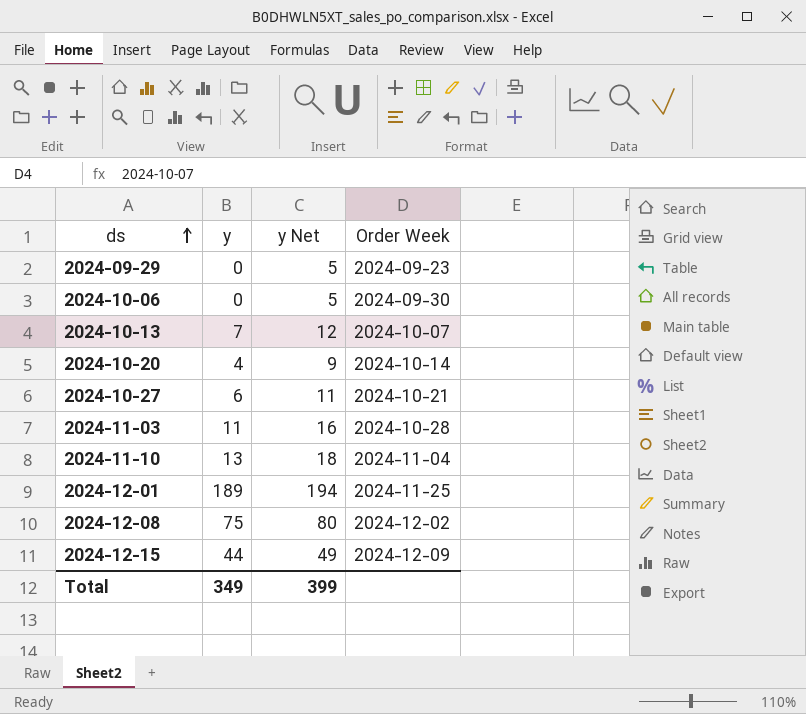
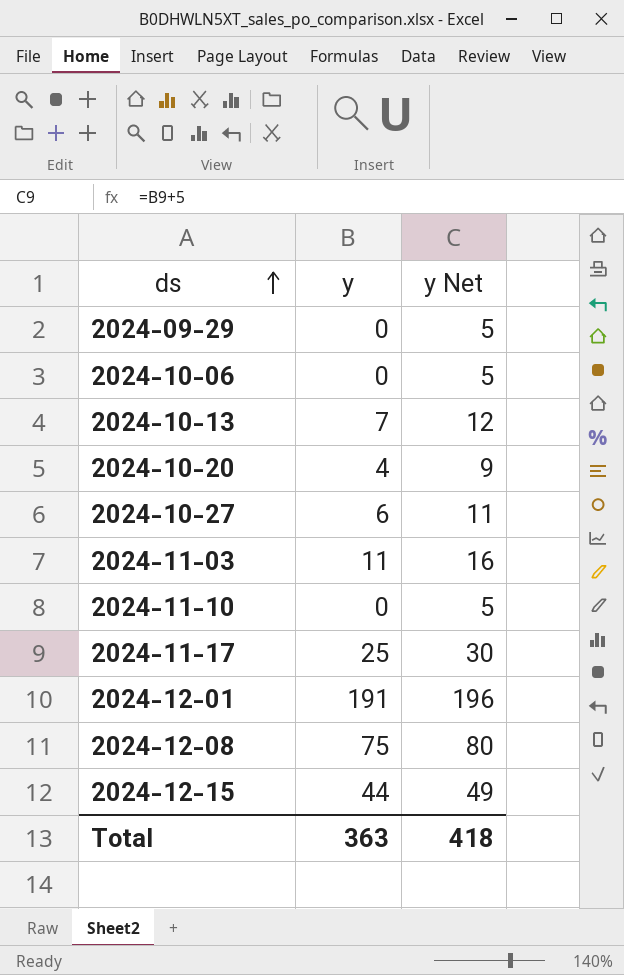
column Order Week | position: 4 -> none
2024-11-10 | y: 13 -> 0
2024-11-10 | y Net: 18 -> 5
row 2024-11-17: none -> 25 | 30
2024-12-01 | y: 189 -> 191
2024-12-01 | y Net: 194 -> 196
Total | y: 349 -> 363
Total | y Net: 399 -> 418

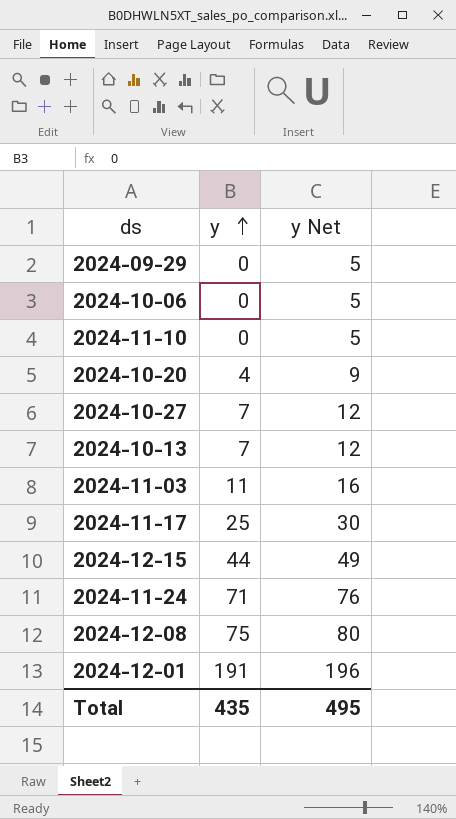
row order: ds ascending -> y ascending
2024-10-27 | y: 6 -> 7
2024-10-27 | y Net: 11 -> 12
row 2024-11-24: none -> 71 | 76
Total | y: 363 -> 435
Total | y Net: 418 -> 495

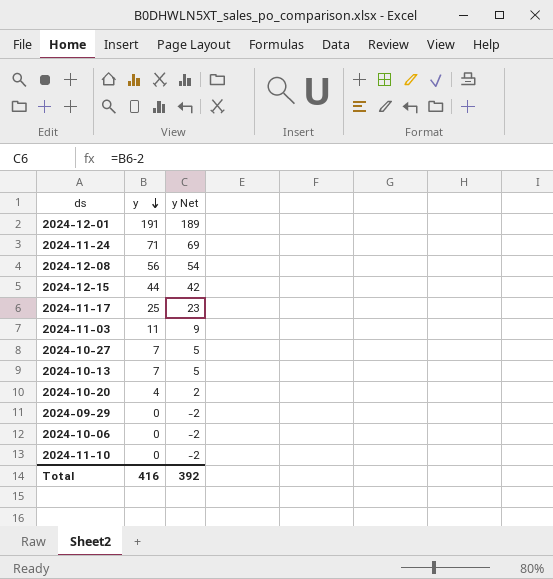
row order: y ascending -> y descending
column y Net | formula: [y] + 5 -> [y] - 2
2024-12-08 | y: 75 -> 56
Total | y: 435 -> 416
Total | y Net: 495 -> 392

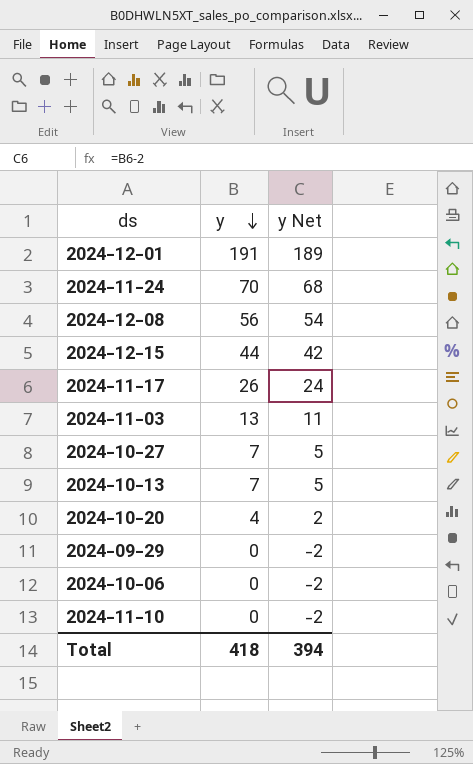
2024-11-24 | y: 71 -> 70
2024-11-24 | y Net: 69 -> 68
2024-11-17 | y: 25 -> 26
2024-11-17 | y Net: 23 -> 24
2024-11-03 | y: 11 -> 13
2024-11-03 | y Net: 9 -> 11
Total | y: 416 -> 418
Total | y Net: 392 -> 394

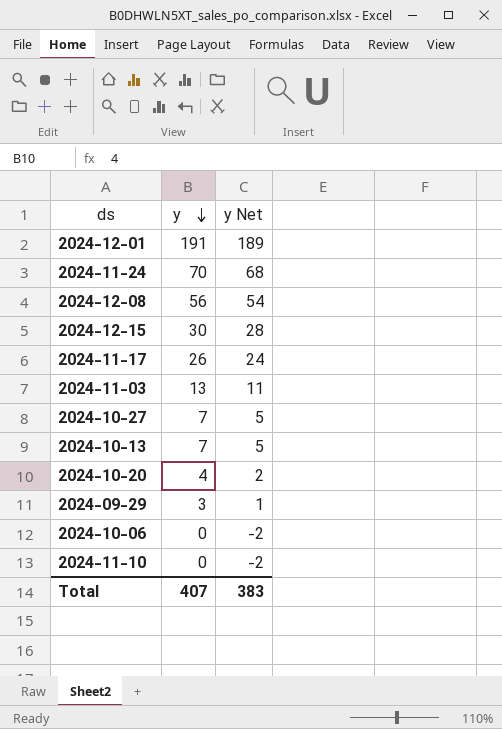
2024-12-15 | y: 44 -> 30
2024-12-15 | y Net: 42 -> 28
2024-09-29 | y: 0 -> 3
2024-09-29 | y Net: -2 -> 1
Total | y: 418 -> 407
Total | y Net: 394 -> 383

